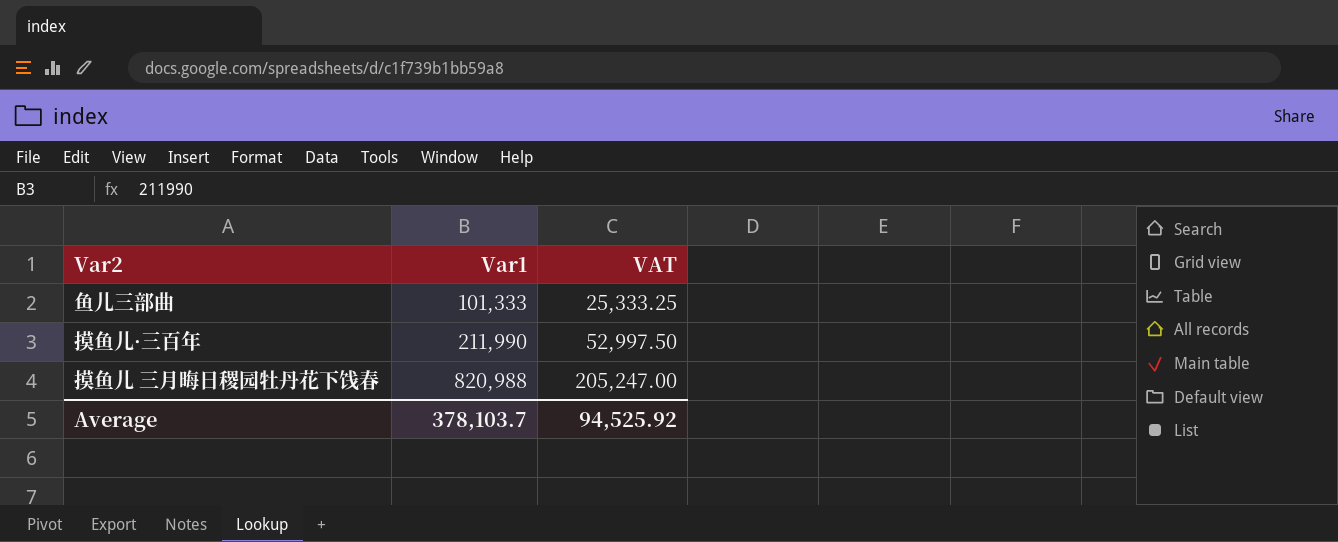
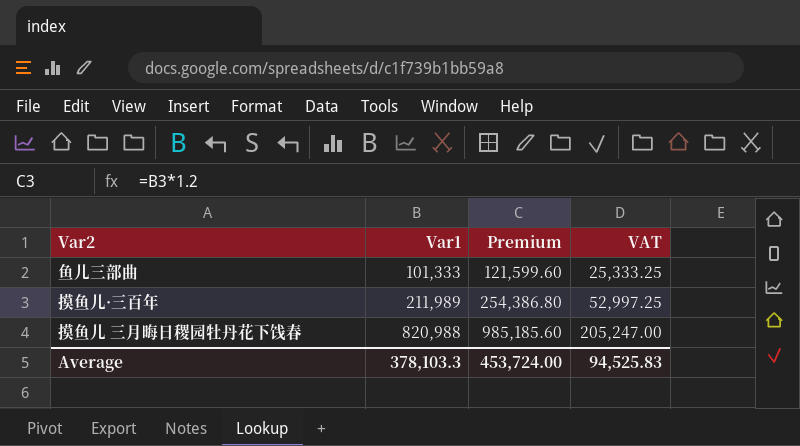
column Premium | formula: none -> [Var1] * 1.2
摸鱼儿·三百年 | Var1: 211,990 -> 211,989
摸鱼儿·三百年 | VAT: 52,997.50 -> 52,997.25
Average | Var1: 378,103.7 -> 378,103.3
Average | VAT: 94,525.92 -> 94,525.83

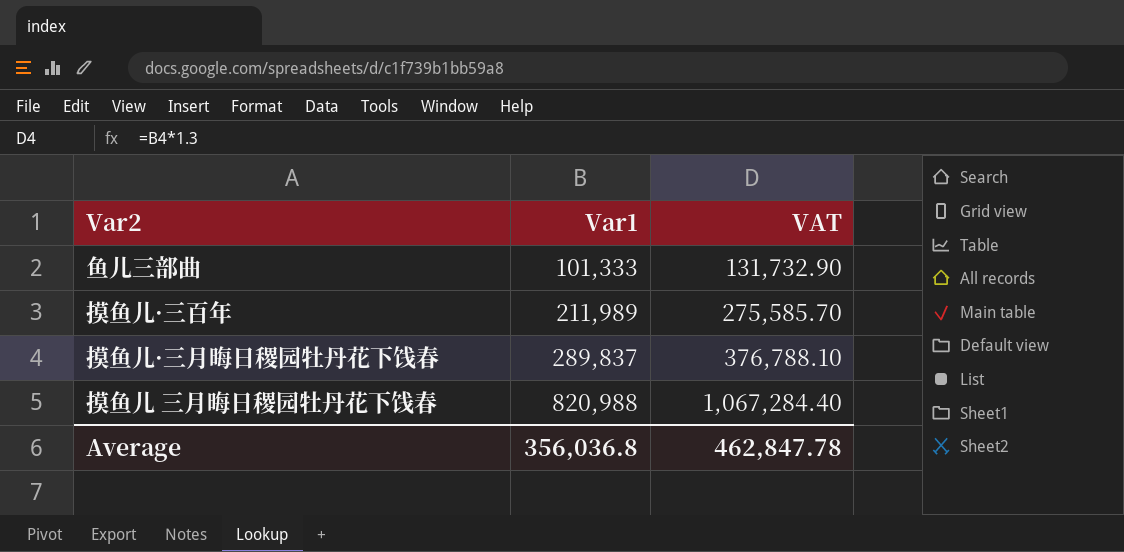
column Premium | formula: [Var1] * 1.2 -> none
column VAT | formula: [Var1] * 0.25 -> [Var1] * 1.3
row 摸鱼儿·三月晦日稷园牡丹花下饯春: none -> 289,837 | 376,788.10
Average | Var1: 378,103.3 -> 356,036.8
Average | VAT: 94,525.83 -> 462,847.78

